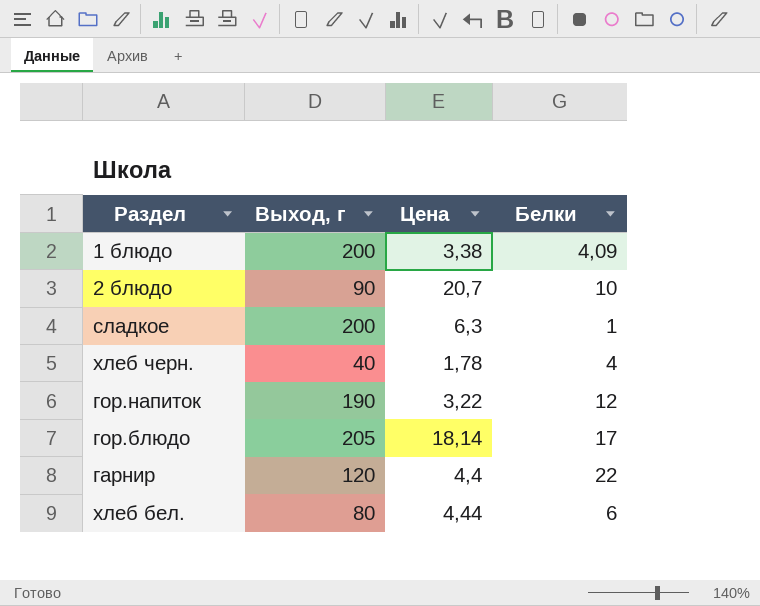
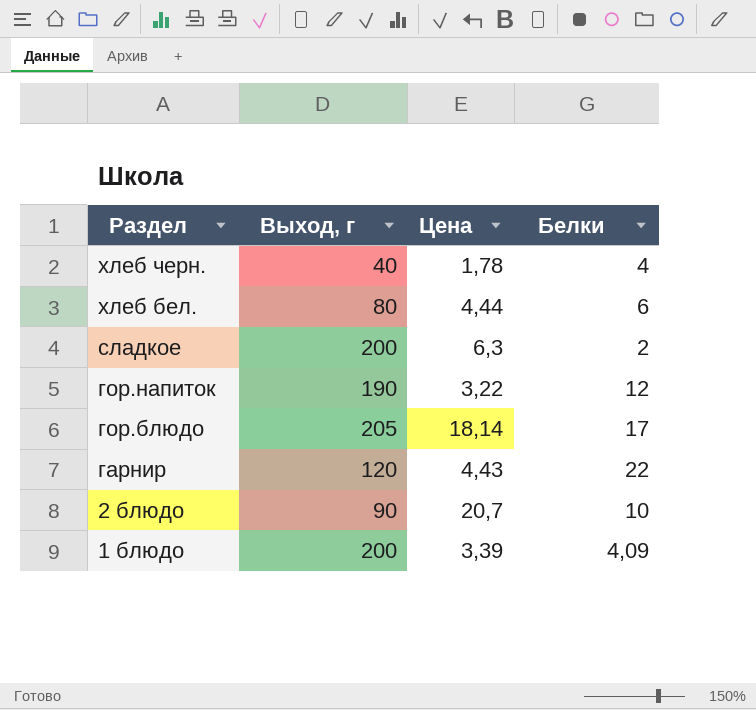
row order: none -> Раздел descending
сладкое | Белки: 1 -> 2
гарнир | Цена: 4,4 -> 4,43
1 блюдо | Цена: 3,38 -> 3,39

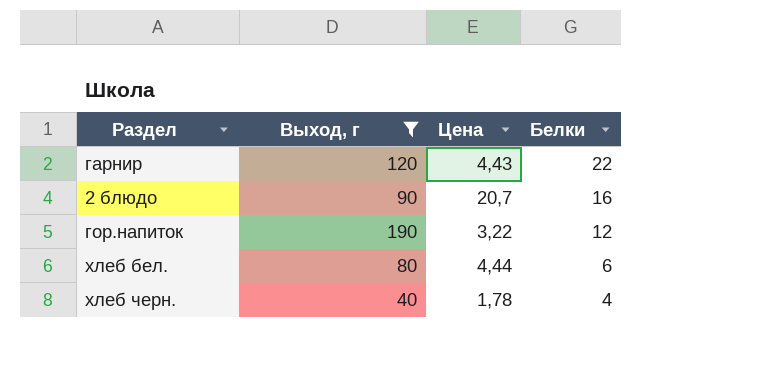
filter: none -> Выход, г <= 190
row order: Раздел descending -> Белки descending
2 блюдо | Белки: 10 -> 16

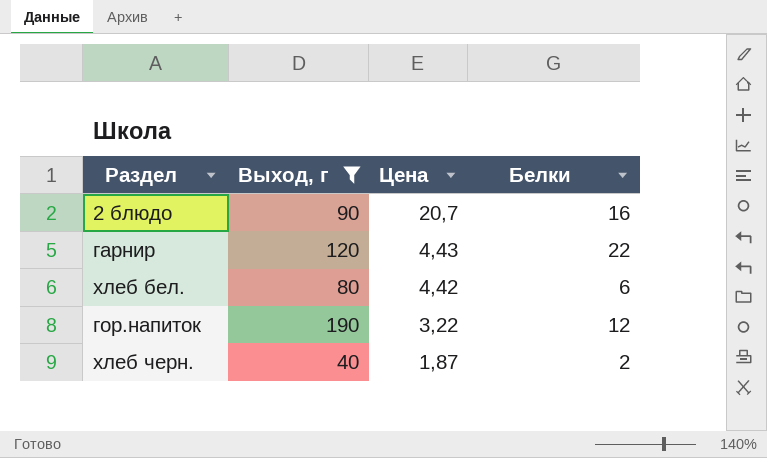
row order: Белки descending -> Цена descending
хлеб бел. | Цена: 4,44 -> 4,42
хлеб черн. | Цена: 1,78 -> 1,87
хлеб черн. | Белки: 4 -> 2

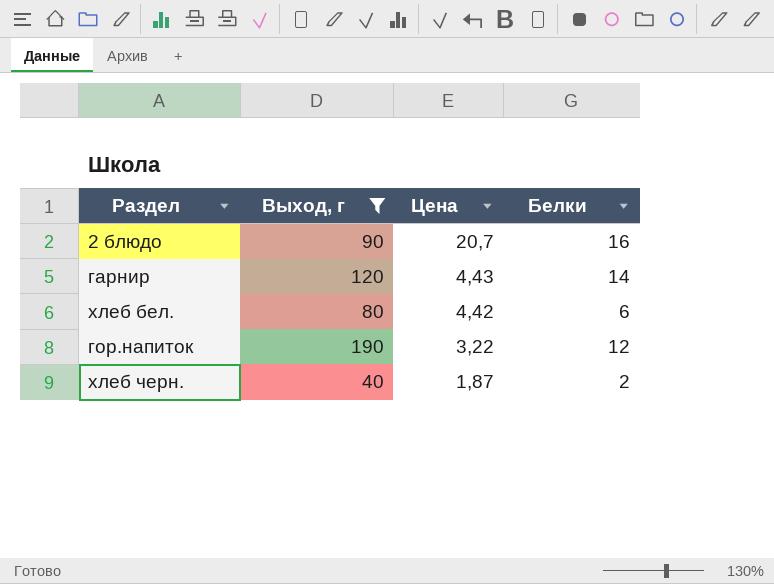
гарнир | Белки: 22 -> 14

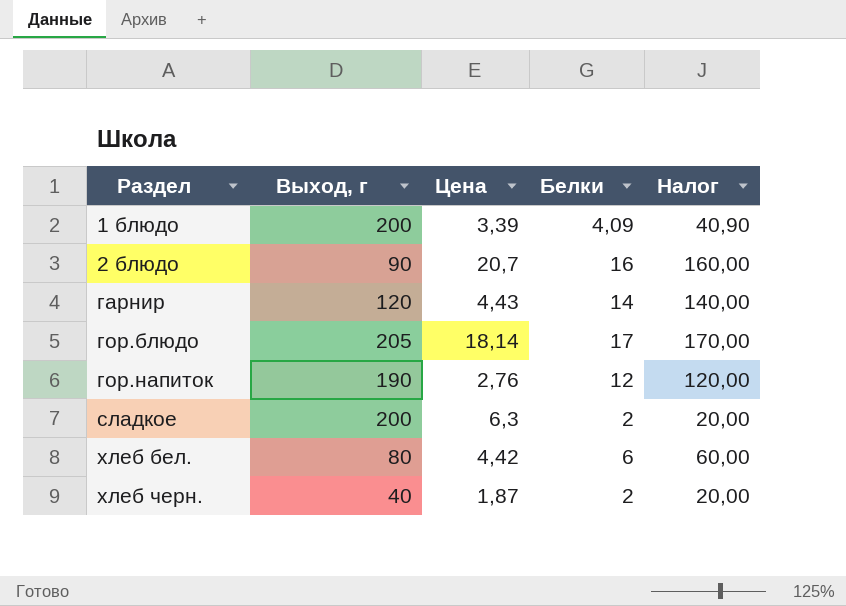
filter: Выход, г <= 190 -> none
row order: Цена descending -> Раздел ascending
column Налог | formula: none -> [Белки] * 10
гор.напиток | Цена: 3,22 -> 2,76

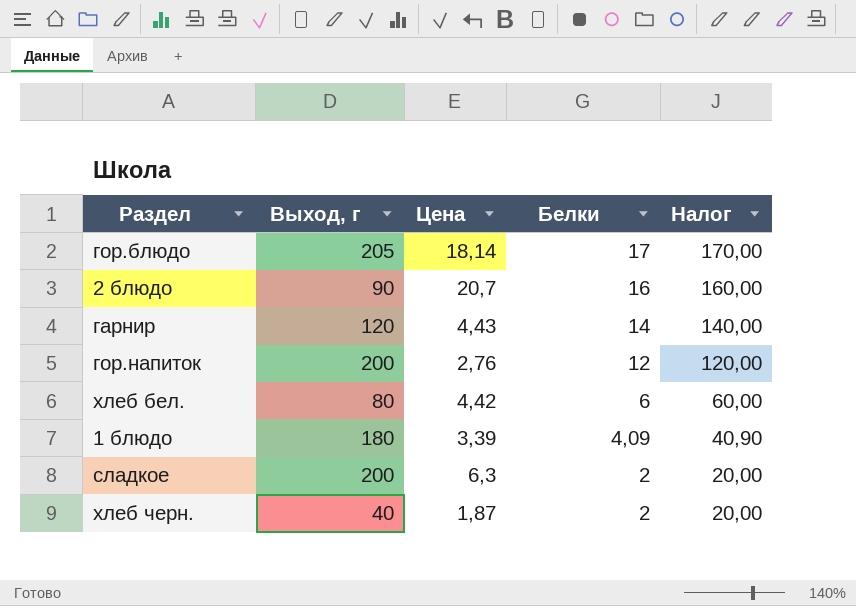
row order: Раздел ascending -> Белки descending
гор.напиток | Выход, г: 190 -> 200
1 блюдо | Выход, г: 200 -> 180

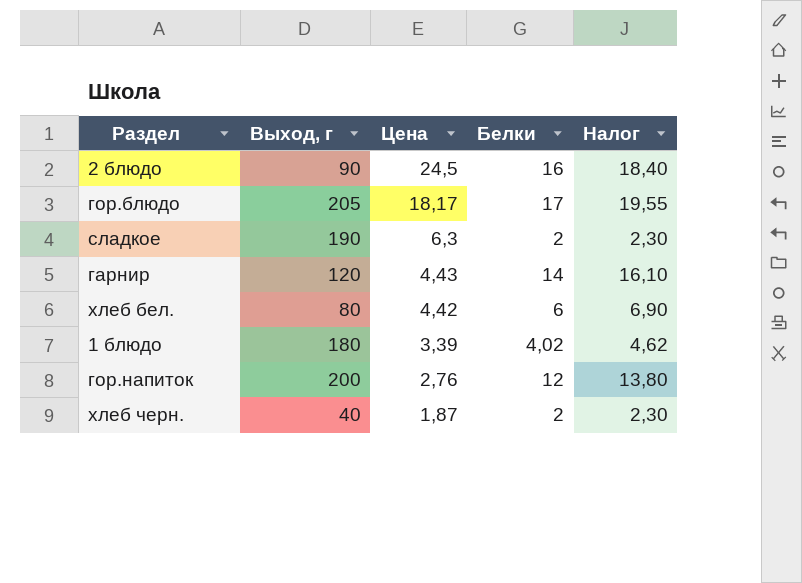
row order: Белки descending -> Цена descending
column Налог | formula: [Белки] * 10 -> [Белки] * 1,15
2 блюдо | Цена: 20,7 -> 24,5
гор.блюдо | Цена: 18,14 -> 18,17
сладкое | Выход, г: 200 -> 190
1 блюдо | Белки: 4,09 -> 4,02

